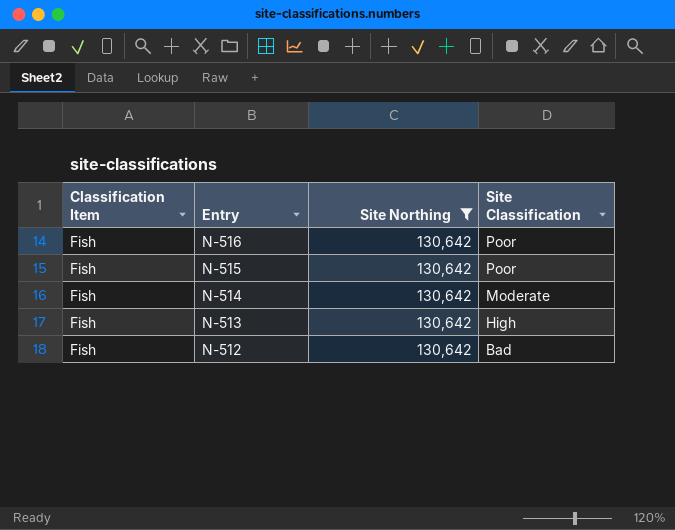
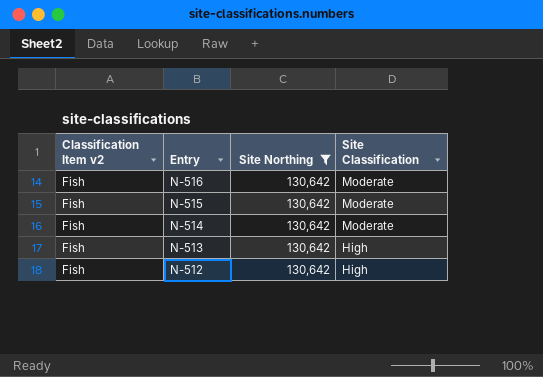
column name: Classification Item -> Classification Item v2
N-516 | Site Classification: Poor -> Moderate
N-515 | Site Classification: Poor -> Moderate
N-512 | Site Classification: Bad -> High

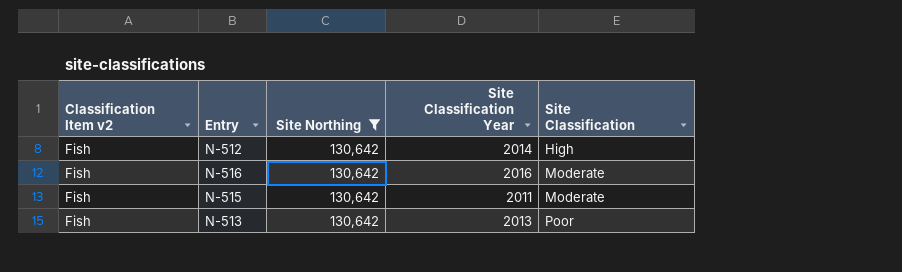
row order: Entry descending -> Site Classification ascending
column Site Classification Year | position: none -> 4
row N-514: Fish | 130,642 | Moderate -> none
N-513 | Site Classification: High -> Poor

